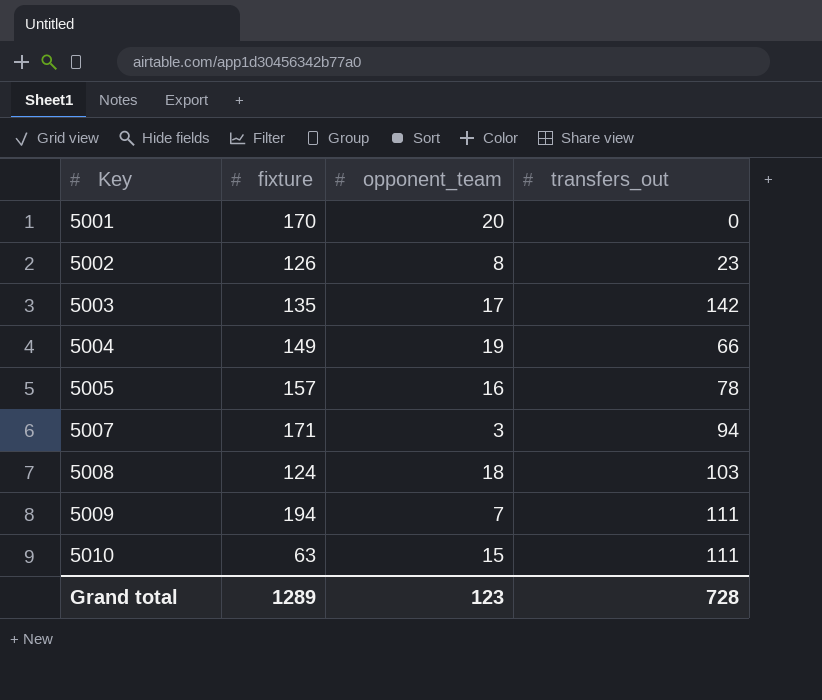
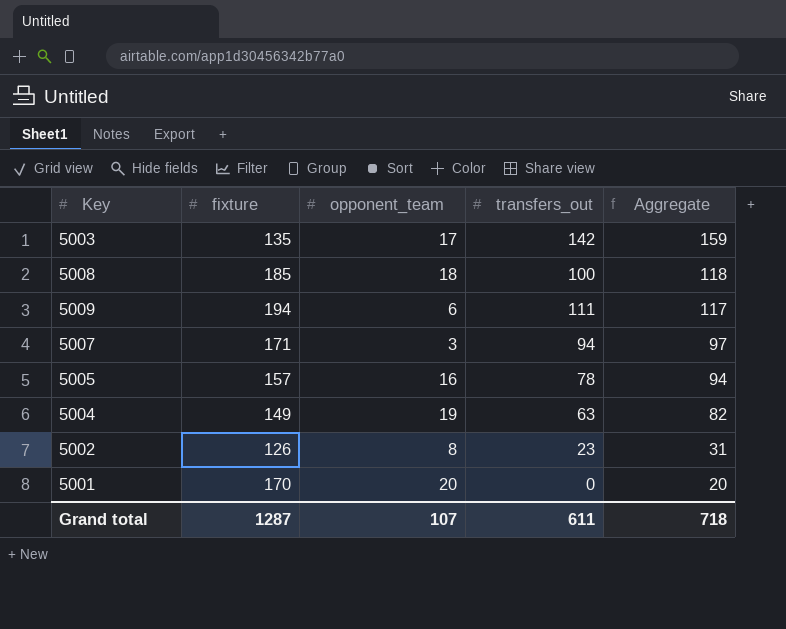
row order: Key ascending -> Aggregate descending
column Aggregate | formula: none -> [opponent_team] + [transfers_out]
row 5010: 63 | 15 | 111 -> none
5008 | fixture: 124 -> 185
5008 | transfers_out: 103 -> 100
5009 | opponent_team: 7 -> 6
5004 | transfers_out: 66 -> 63
Grand total | fixture: 1289 -> 1287
Grand total | opponent_team: 123 -> 107
Grand total | transfers_out: 728 -> 611

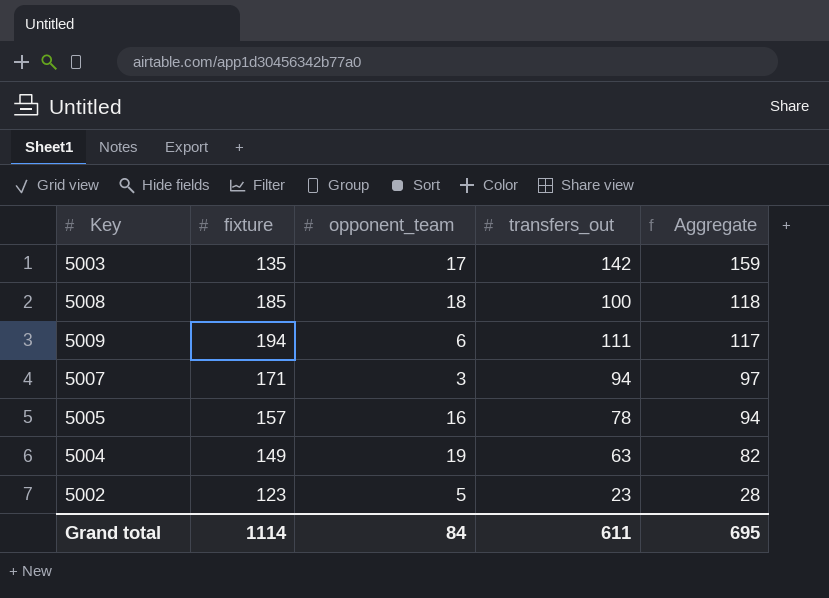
row 5001: 170 | 20 | 0 | 20 -> none
5002 | fixture: 126 -> 123
5002 | opponent_team: 8 -> 5
5002 | Aggregate: 31 -> 28
Grand total | fixture: 1287 -> 1114
Grand total | opponent_team: 107 -> 84
Grand total | Aggregate: 718 -> 695

